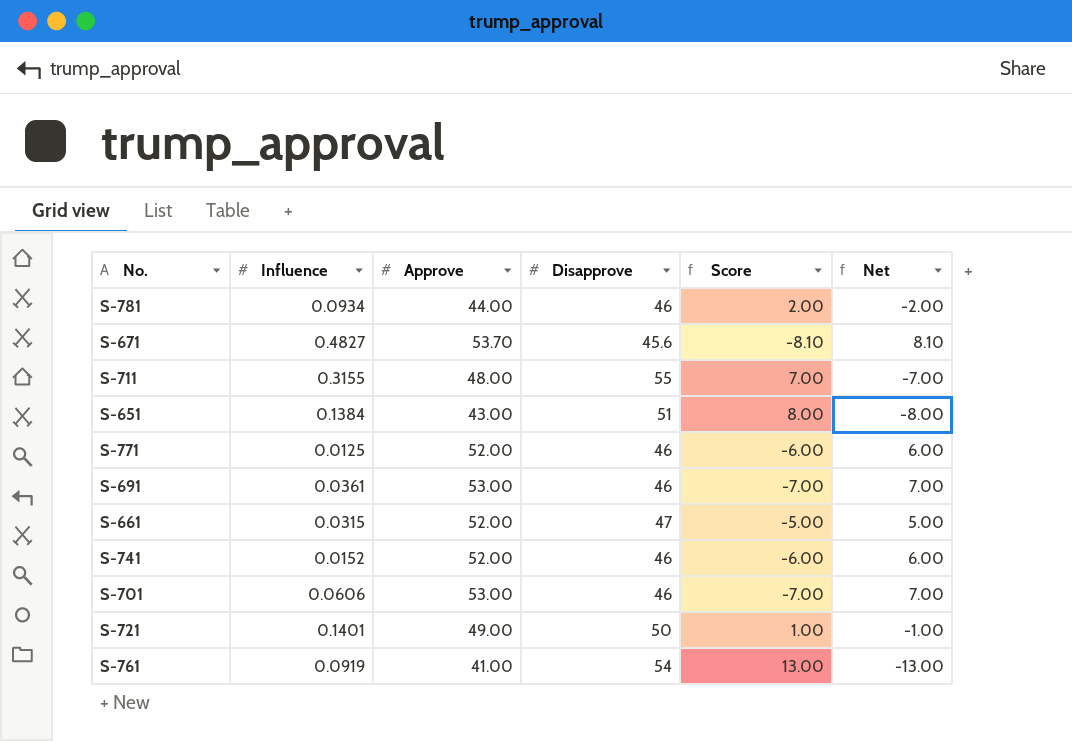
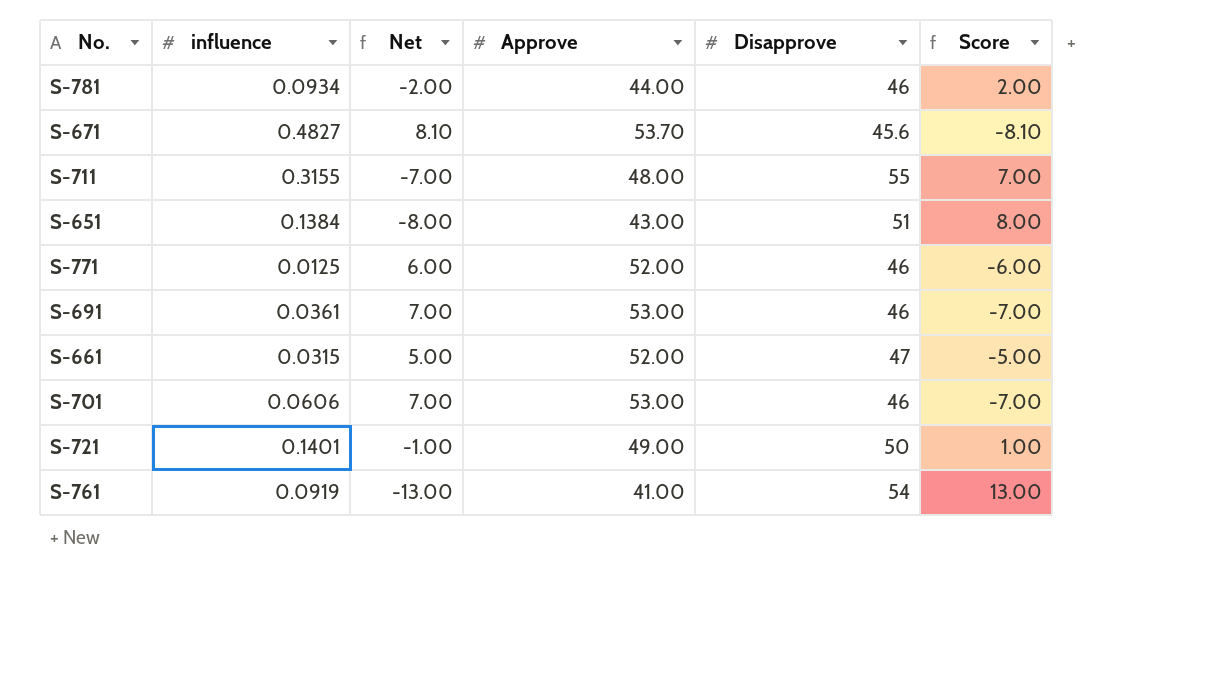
column name: Influence -> influence
column Net | position: 6 -> 3
row S-741: 0.0152 | 52.00 | 46 | -6.00 | 6.00 -> none

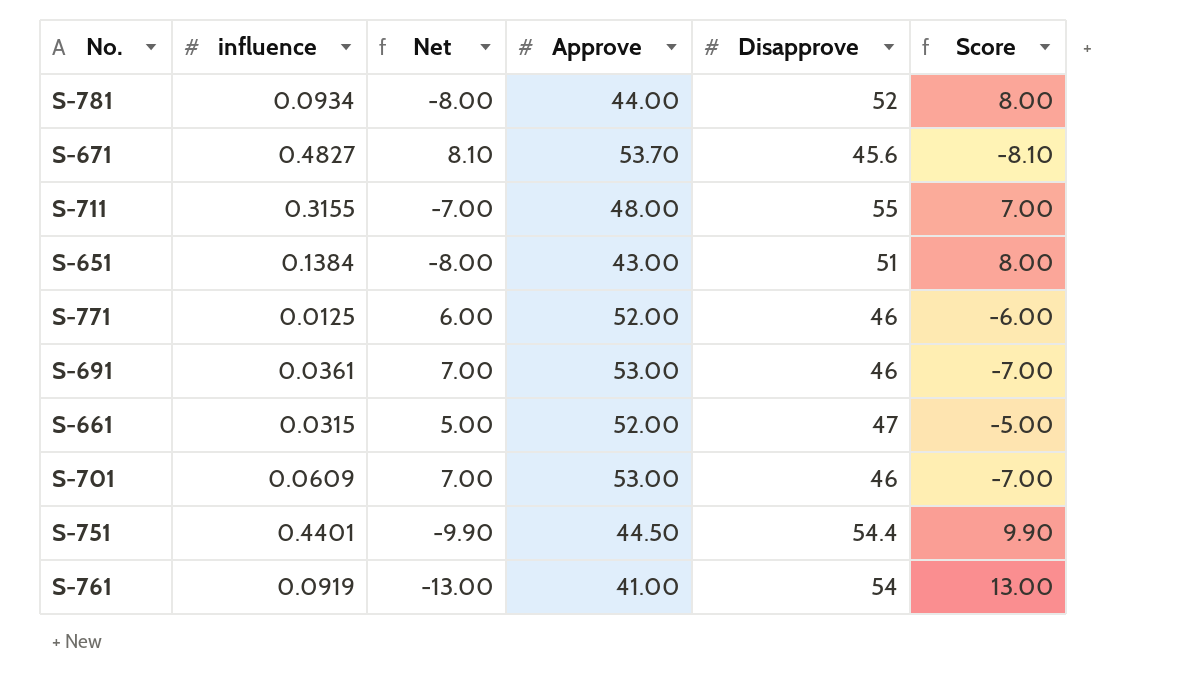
row S-721: 0.1401 | -1.00 | 49.00 | 50 | 1.00 -> none
S-781 | Net: -2.00 -> -8.00
S-781 | Disapprove: 46 -> 52
S-781 | Score: 2.00 -> 8.00
S-701 | influence: 0.0606 -> 0.0609
row S-751: none -> 0.4401 | -9.90 | 44.50 | 54.4 | 9.90

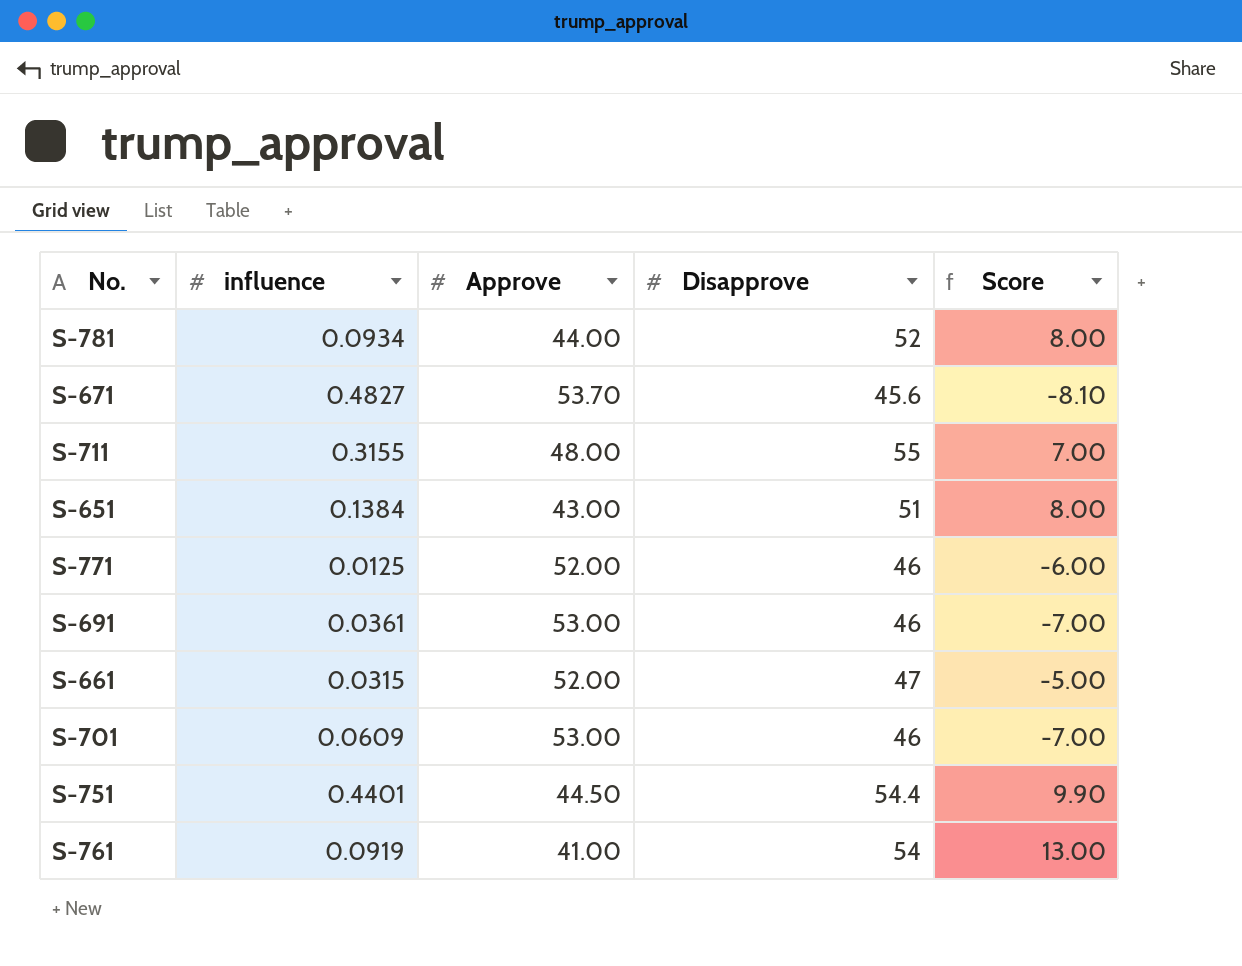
column Net | formula: [Approve] - [Disapprove] -> none

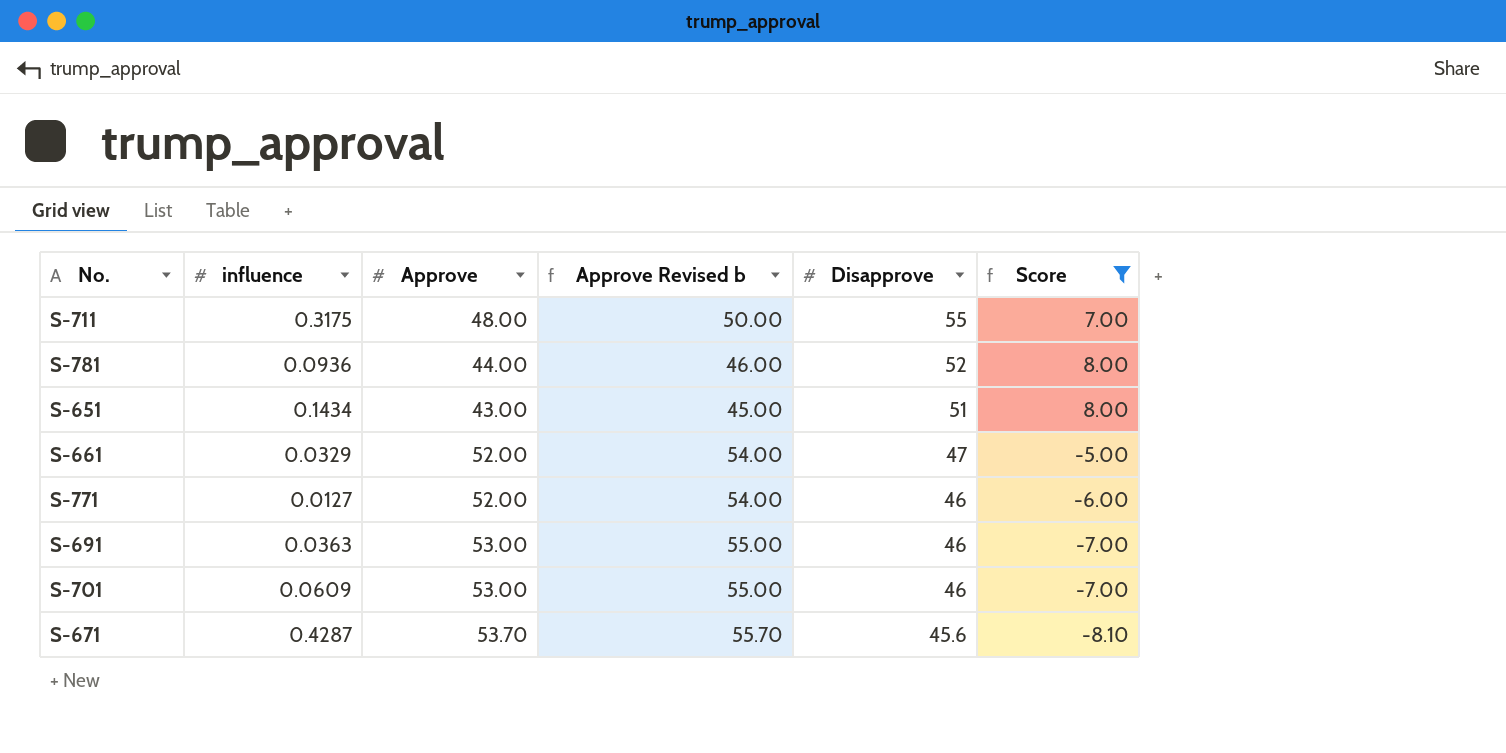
filter: none -> Score <= 8.00
row order: none -> Disapprove descending
column Approve Revised b | formula: none -> [Approve] + 2
S-711 | influence: 0.3155 -> 0.3175
S-781 | influence: 0.0934 -> 0.0936
S-651 | influence: 0.1384 -> 0.1434
S-661 | influence: 0.0315 -> 0.0329
S-771 | influence: 0.0125 -> 0.0127
S-691 | influence: 0.0361 -> 0.0363
S-671 | influence: 0.4827 -> 0.4287

